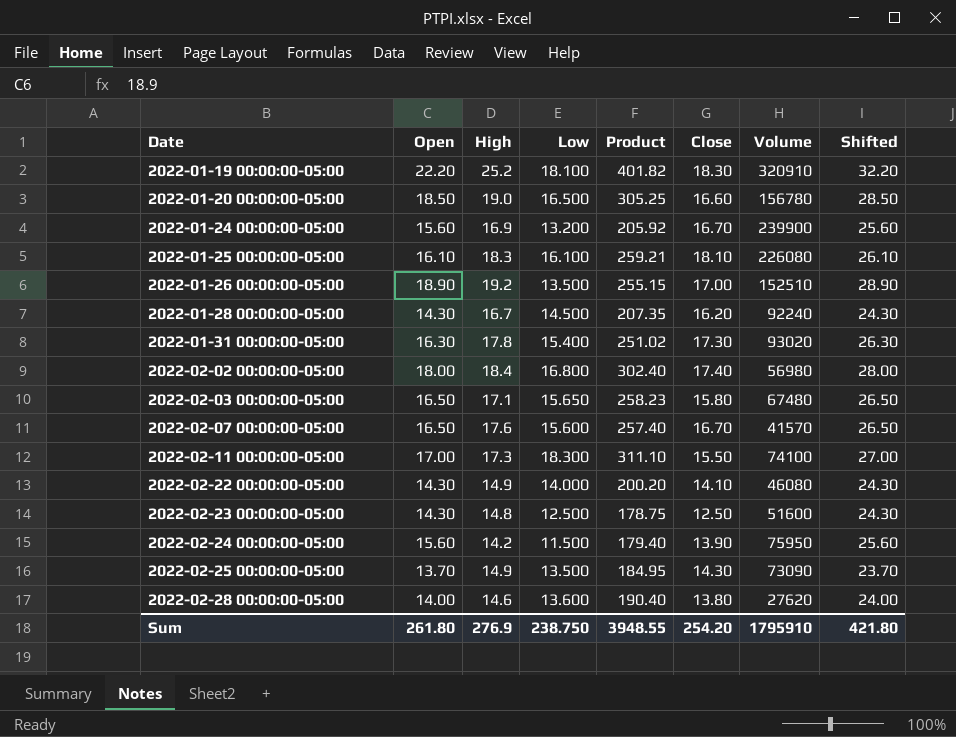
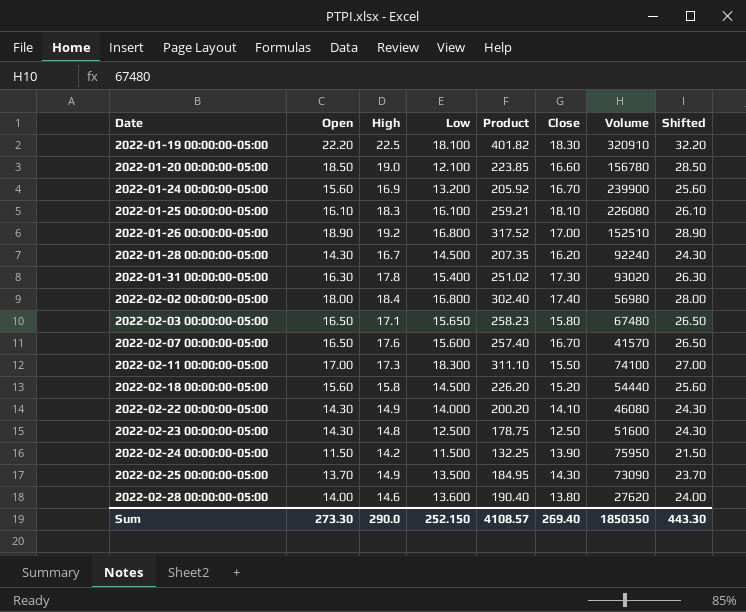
2022-01-19 00:00:00-05:00 | High: 25.2 -> 22.5
2022-01-20 00:00:00-05:00 | Low: 16.500 -> 12.100
2022-01-20 00:00:00-05:00 | Product: 305.25 -> 223.85
2022-01-26 00:00:00-05:00 | Low: 13.500 -> 16.800
2022-01-26 00:00:00-05:00 | Product: 255.15 -> 317.52
row 2022-02-18 00:00:00-05:00: none -> 15.60 | 15.8 | 14.500 | 226.20 | 15.20 | 54440 | 25.60
2022-02-24 00:00:00-05:00 | Open: 15.60 -> 11.50
2022-02-24 00:00:00-05:00 | Product: 179.40 -> 132.25
2022-02-24 00:00:00-05:00 | Shifted: 25.60 -> 21.50
Sum | Open: 261.80 -> 273.30
Sum | High: 276.9 -> 290.0
Sum | Low: 238.750 -> 252.150
Sum | Product: 3948.55 -> 4108.57
Sum | Close: 254.20 -> 269.40
Sum | Volume: 1795910 -> 1850350
Sum | Shifted: 421.80 -> 443.30

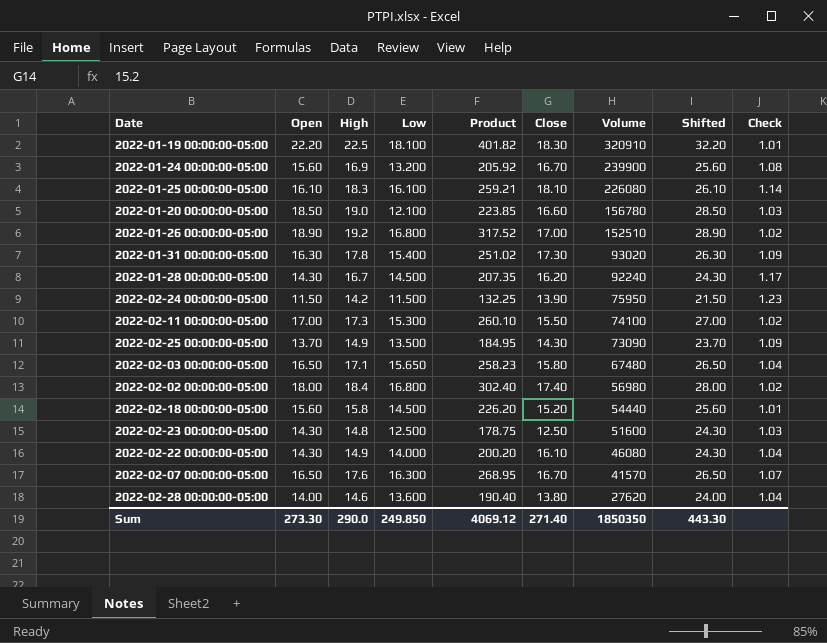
row order: Date ascending -> Volume descending
column Check | formula: none -> [High] / [Open]
2022-02-11 00:00:00-05:00 | Low: 18.300 -> 15.300
2022-02-11 00:00:00-05:00 | Product: 311.10 -> 260.10
2022-02-22 00:00:00-05:00 | Close: 14.10 -> 16.10
2022-02-07 00:00:00-05:00 | Low: 15.600 -> 16.300
2022-02-07 00:00:00-05:00 | Product: 257.40 -> 268.95
Sum | Low: 252.150 -> 249.850
Sum | Product: 4108.57 -> 4069.12
Sum | Close: 269.40 -> 271.40

